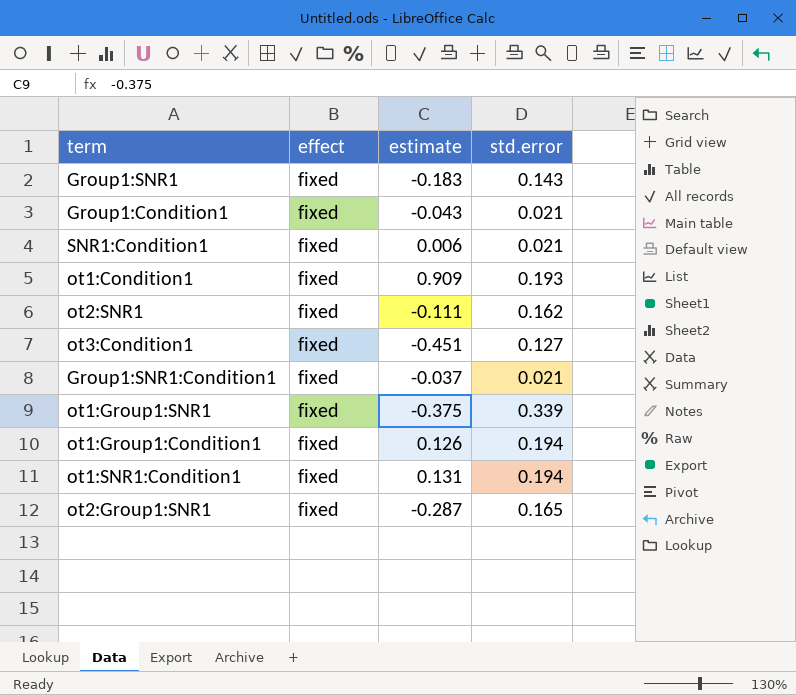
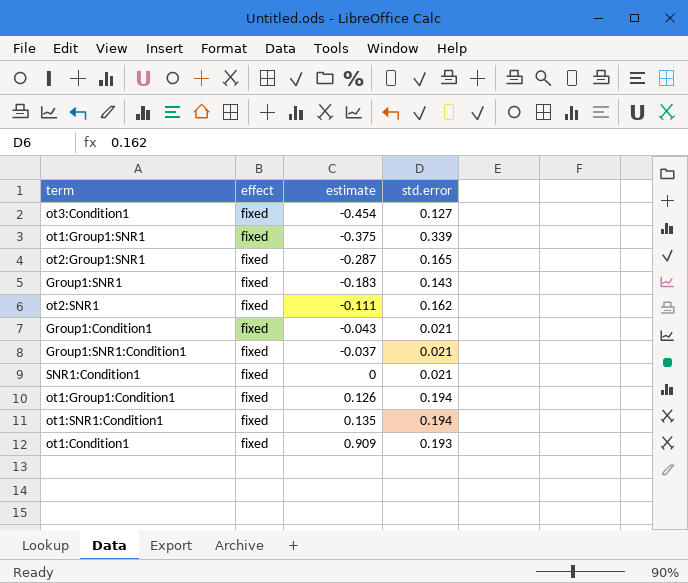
row order: none -> estimate ascending
ot3:Condition1 | estimate: -0.451 -> -0.454
SNR1:Condition1 | estimate: 0.006 -> 0
ot1:SNR1:Condition1 | estimate: 0.131 -> 0.135

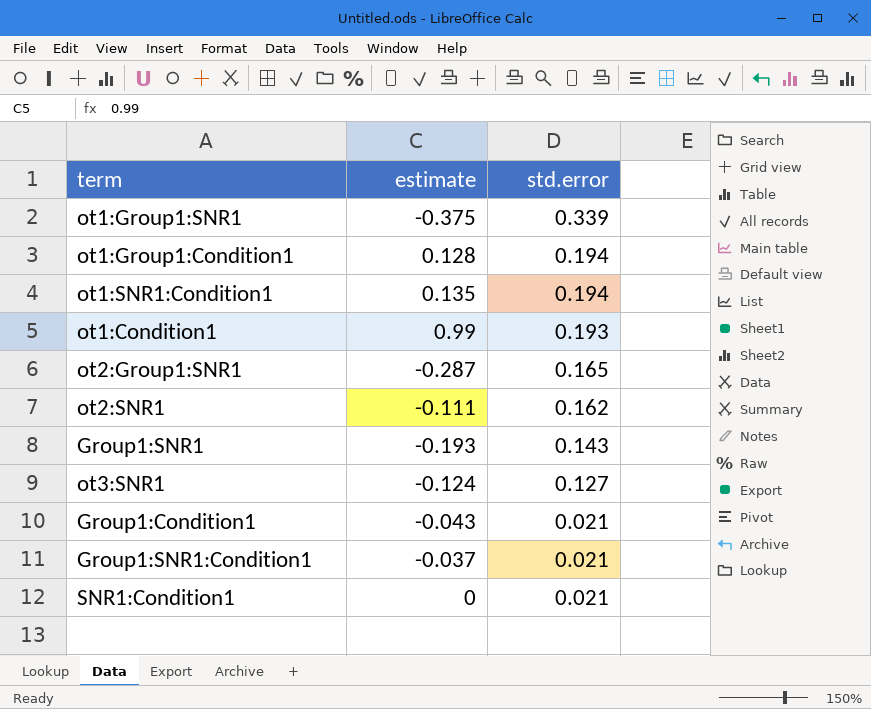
row order: estimate ascending -> std.error descending
column effect | position: 2 -> none
row ot3:Condition1: fixed | -0.454 | 0.127 -> none
ot1:Group1:Condition1 | estimate: 0.126 -> 0.128
ot1:Condition1 | estimate: 0.909 -> 0.99
Group1:SNR1 | estimate: -0.183 -> -0.193
row ot3:SNR1: none -> -0.124 | 0.127

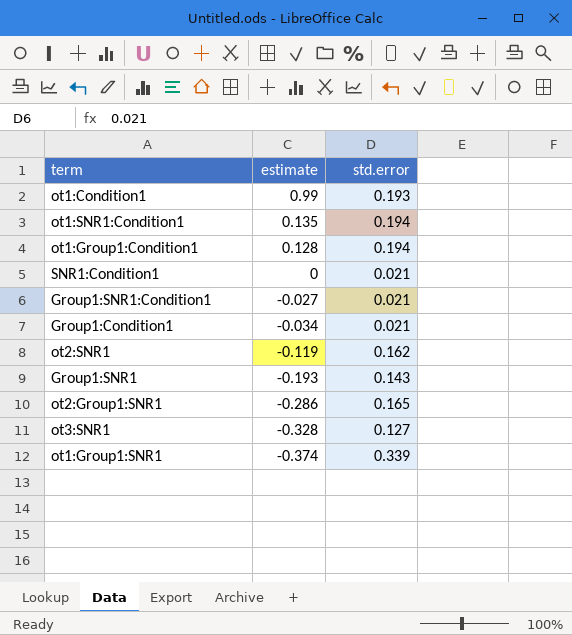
row order: std.error descending -> estimate descending
Group1:SNR1:Condition1 | estimate: -0.037 -> -0.027
Group1:Condition1 | estimate: -0.043 -> -0.034
ot2:SNR1 | estimate: -0.111 -> -0.119
ot2:Group1:SNR1 | estimate: -0.287 -> -0.286
ot3:SNR1 | estimate: -0.124 -> -0.328
ot1:Group1:SNR1 | estimate: -0.375 -> -0.374

